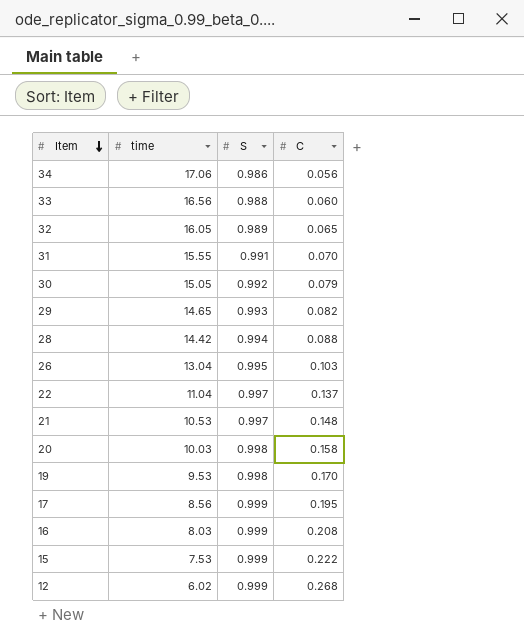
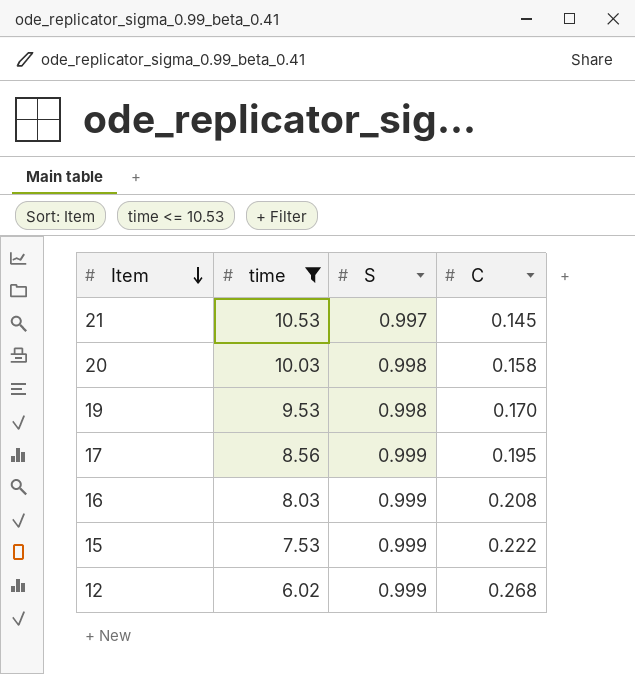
filter: none -> time <= 10.53
21 | C: 0.148 -> 0.145

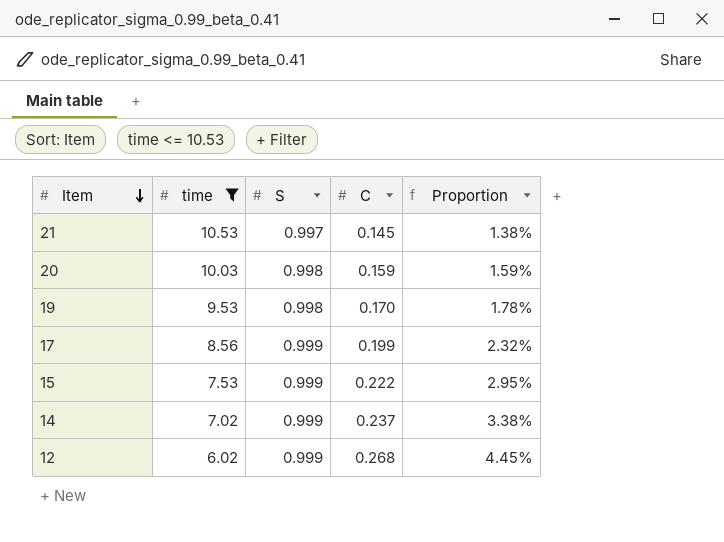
column Proportion | formula: none -> [C] / [time]
row 16: 8.03 | 0.999 | 0.208 -> none
20 | C: 0.158 -> 0.159
17 | C: 0.195 -> 0.199
row 14: none -> 7.02 | 0.999 | 0.237 | 3.38%

